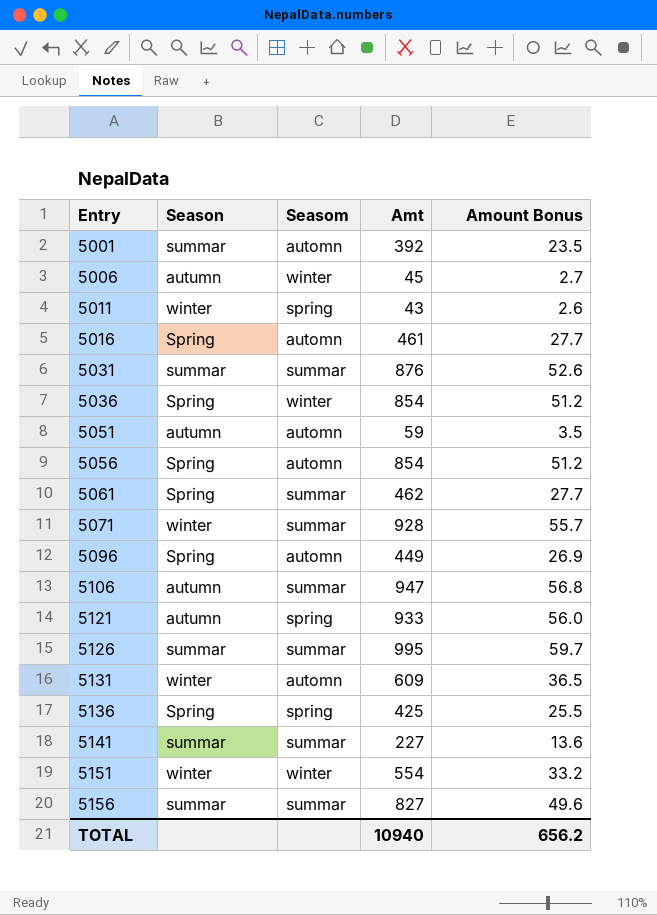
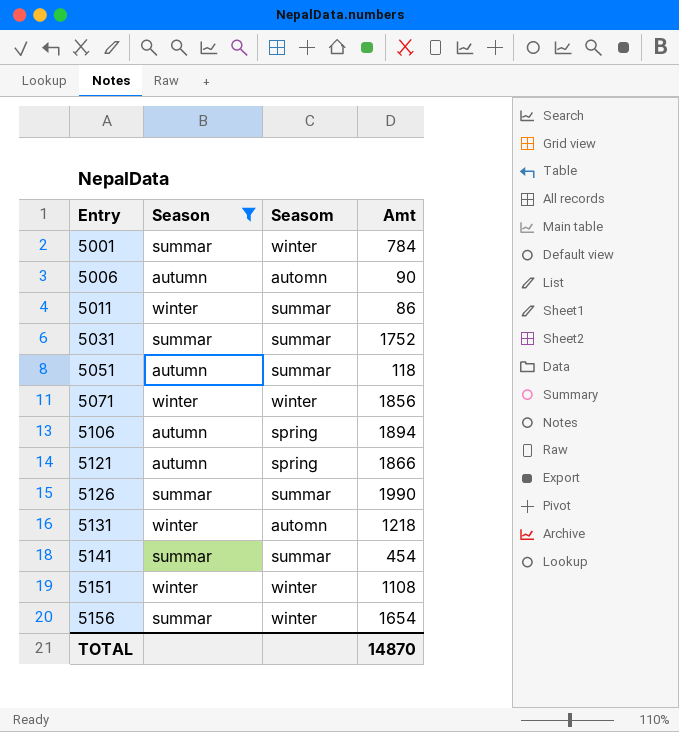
filter: none -> Season != Spring
column Amount Bonus | formula: [Amt] * 0.06 -> none
5001 | Seasom: automn -> winter
5001 | Amt: 392 -> 784
5006 | Seasom: winter -> automn
5006 | Amt: 45 -> 90
5011 | Seasom: spring -> summar
5011 | Amt: 43 -> 86
5031 | Amt: 876 -> 1752
5051 | Seasom: automn -> summar
5051 | Amt: 59 -> 118
5071 | Seasom: summar -> winter
5071 | Amt: 928 -> 1856
5106 | Seasom: summar -> spring
5106 | Amt: 947 -> 1894
5121 | Amt: 933 -> 1866
5126 | Amt: 995 -> 1990
5131 | Amt: 609 -> 1218
5141 | Amt: 227 -> 454
5151 | Amt: 554 -> 1108
5156 | Seasom: summar -> winter
5156 | Amt: 827 -> 1654
TOTAL | Amt: 10940 -> 14870

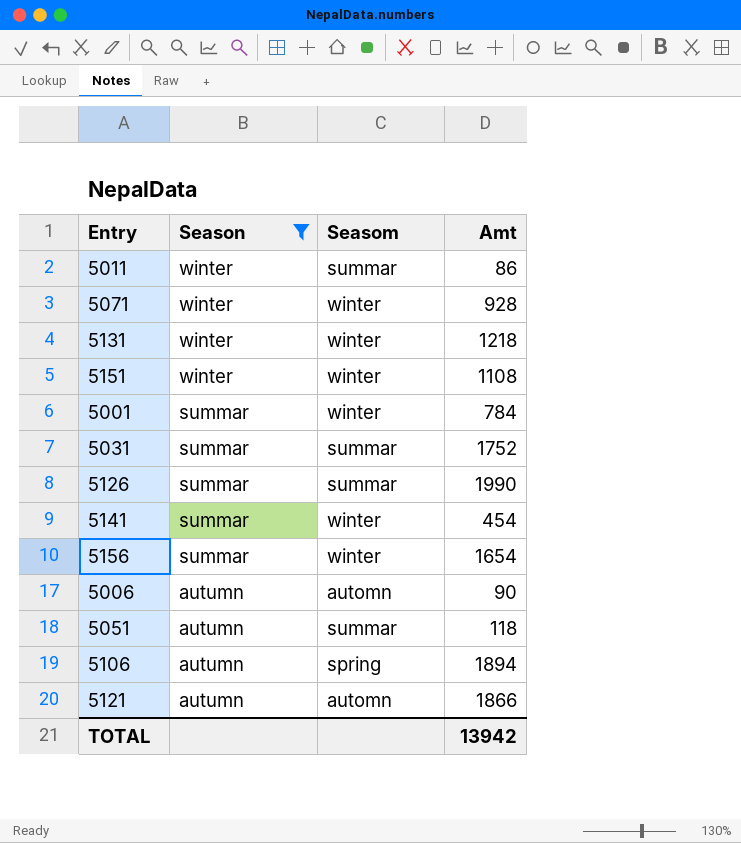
row order: Entry ascending -> Season descending
5071 | Amt: 1856 -> 928
5131 | Seasom: automn -> winter
5141 | Seasom: summar -> winter
5121 | Seasom: spring -> automn
TOTAL | Amt: 14870 -> 13942

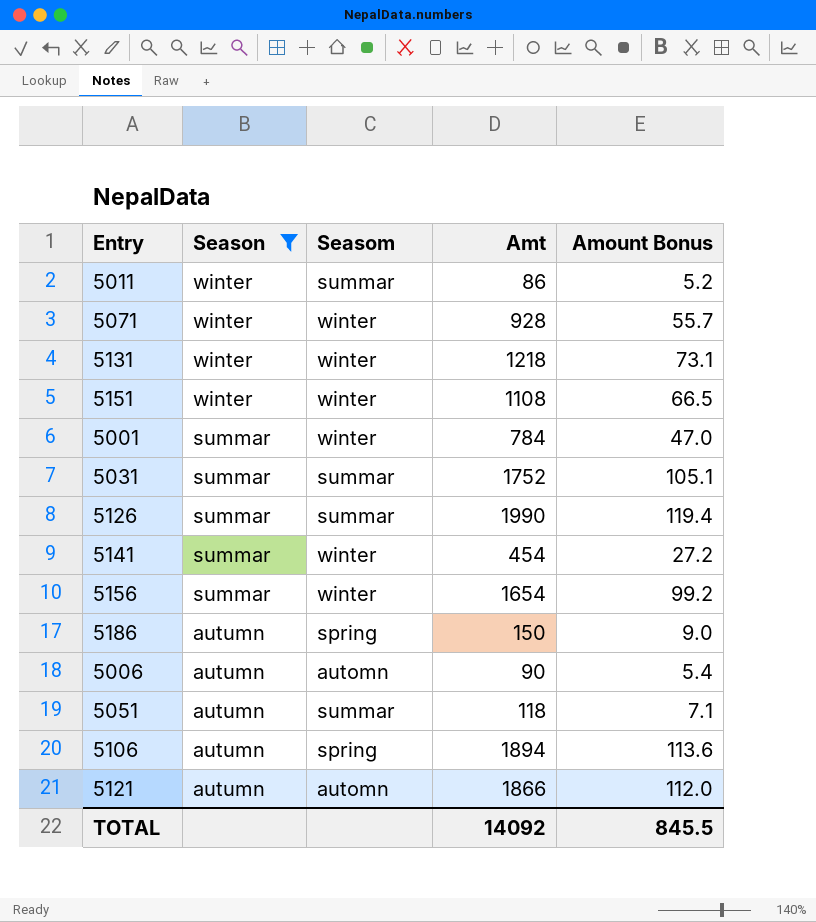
column Amount Bonus | formula: none -> [Amt] * 0.06
row 5186: none -> autumn | spring | 150 | 9.0
TOTAL | Amt: 13942 -> 14092

